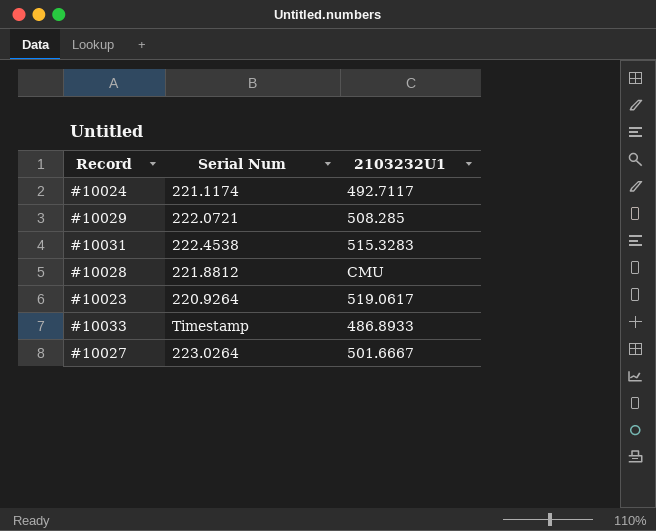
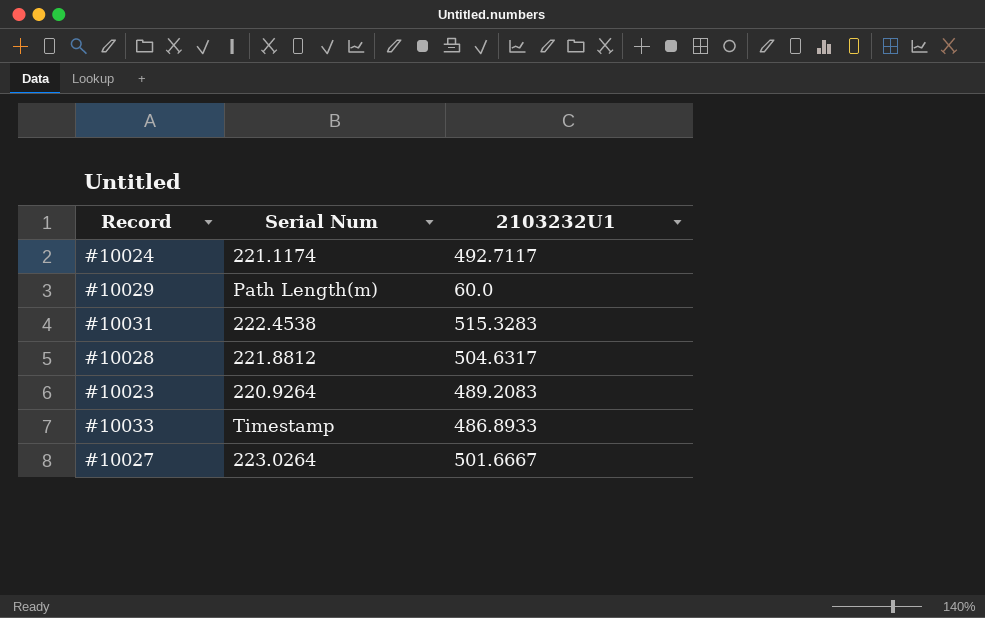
#10029 | Serial Num: 222.0721 -> Path Length(m)
#10029 | 2103232U1: 508.285 -> 60.0
#10028 | 2103232U1: CMU -> 504.6317
#10023 | 2103232U1: 519.0617 -> 489.2083

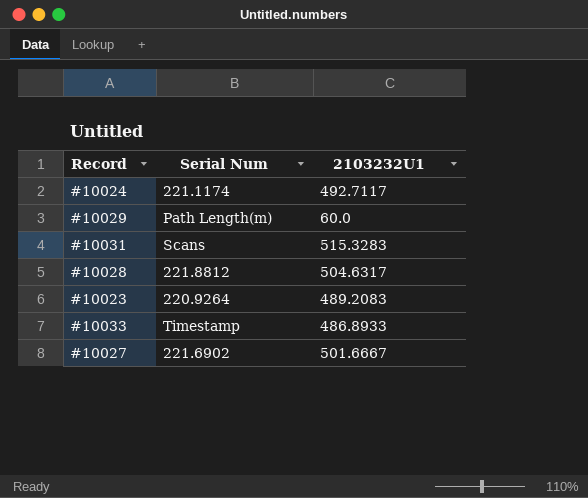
#10031 | Serial Num: 222.4538 -> Scans
#10027 | Serial Num: 223.0264 -> 221.6902

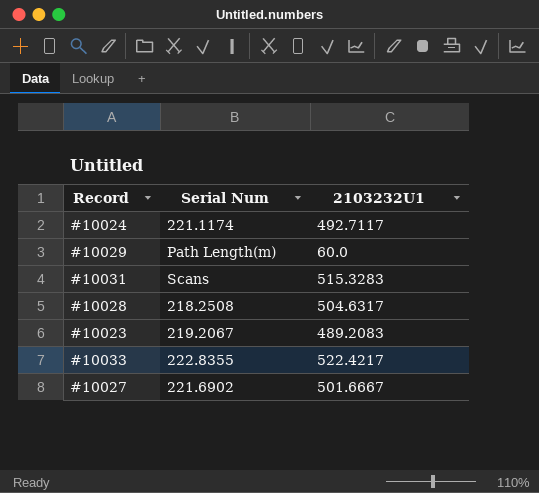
#10028 | Serial Num: 221.8812 -> 218.2508
#10023 | Serial Num: 220.9264 -> 219.2067
#10033 | Serial Num: Timestamp -> 222.8355
#10033 | 2103232U1: 486.8933 -> 522.4217

